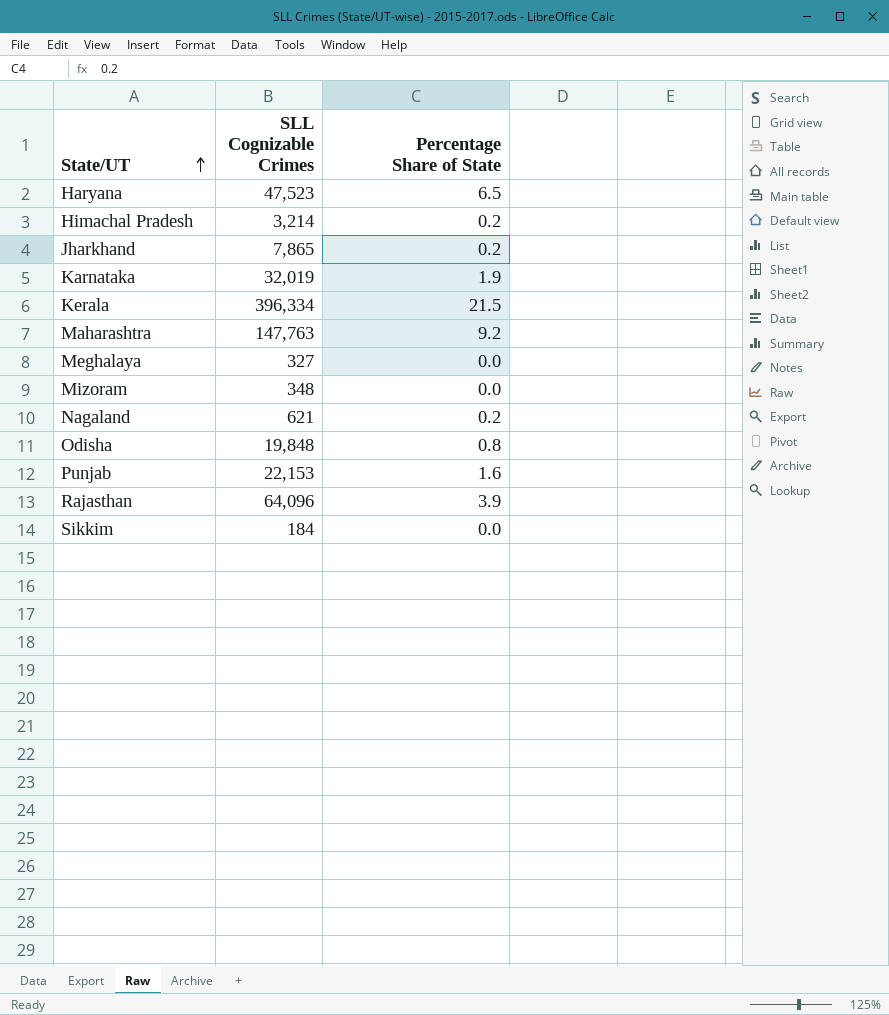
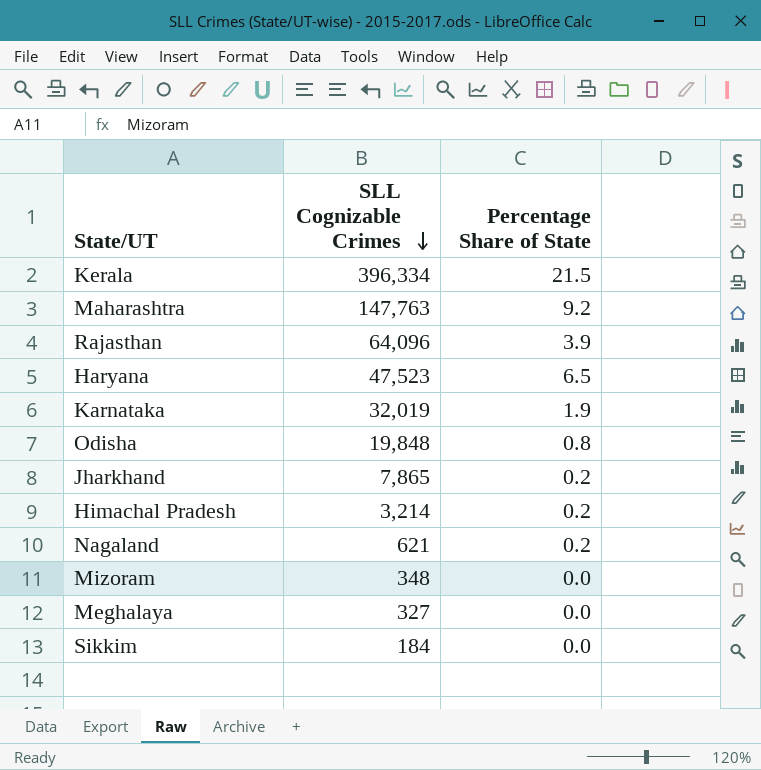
row order: State/UT ascending -> SLL Cognizable Crimes descending
row Punjab: 22,153 | 1.6 -> none

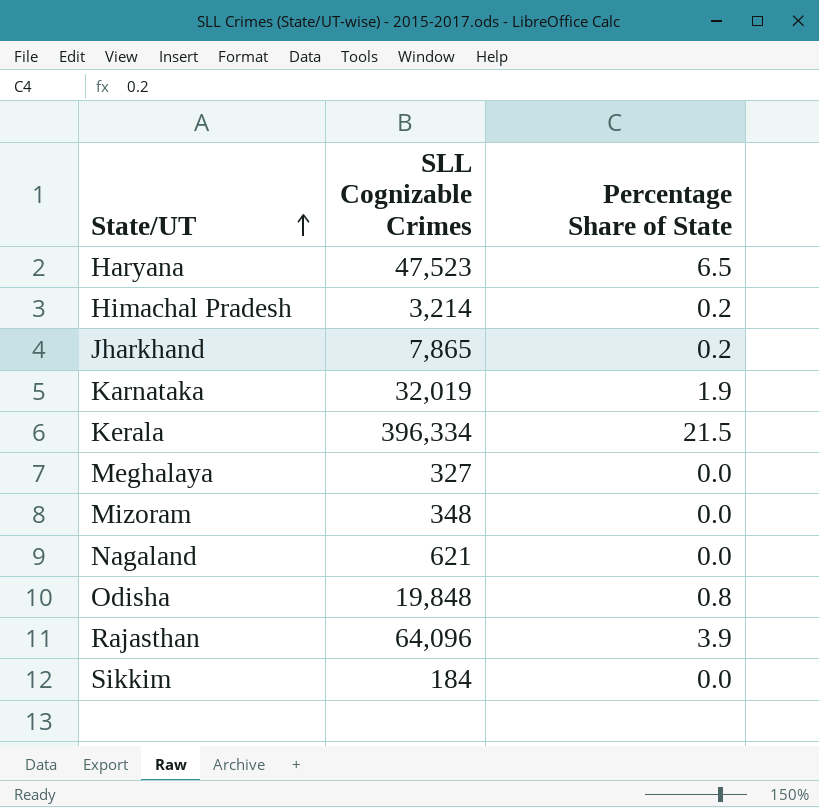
row order: SLL Cognizable Crimes descending -> State/UT ascending
row Maharashtra: 147,763 | 9.2 -> none
Nagaland | Percentage Share of State: 0.2 -> 0.0

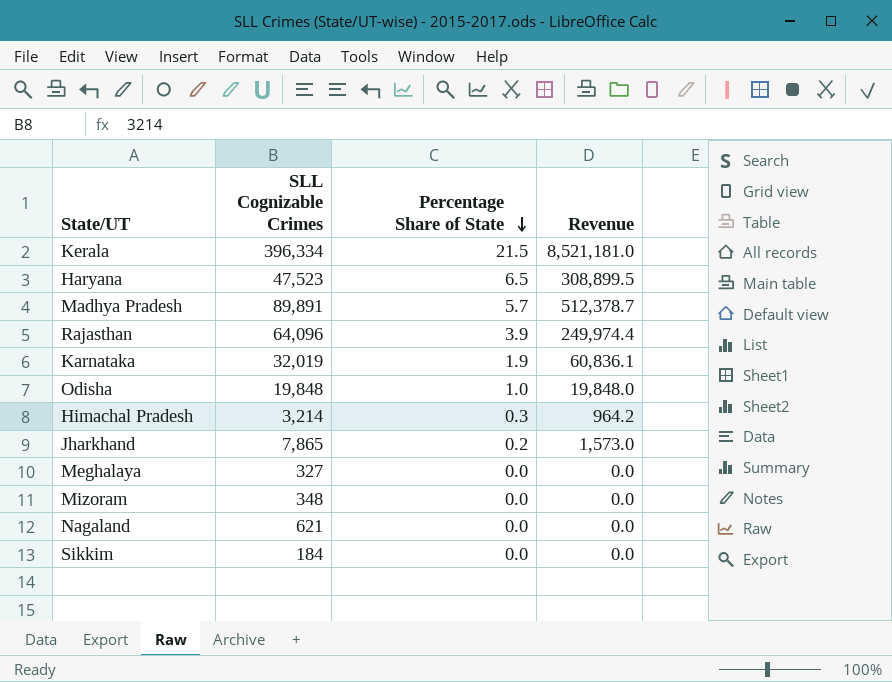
row order: State/UT ascending -> Percentage Share of State descending
column Revenue | formula: none -> [SLL Cognizable Crimes] * [Percentage Share of State]
row Madhya Pradesh: none -> 89,891 | 5.7 | 512,378.7
Odisha | Percentage Share of State: 0.8 -> 1.0
Himachal Pradesh | Percentage Share of State: 0.2 -> 0.3

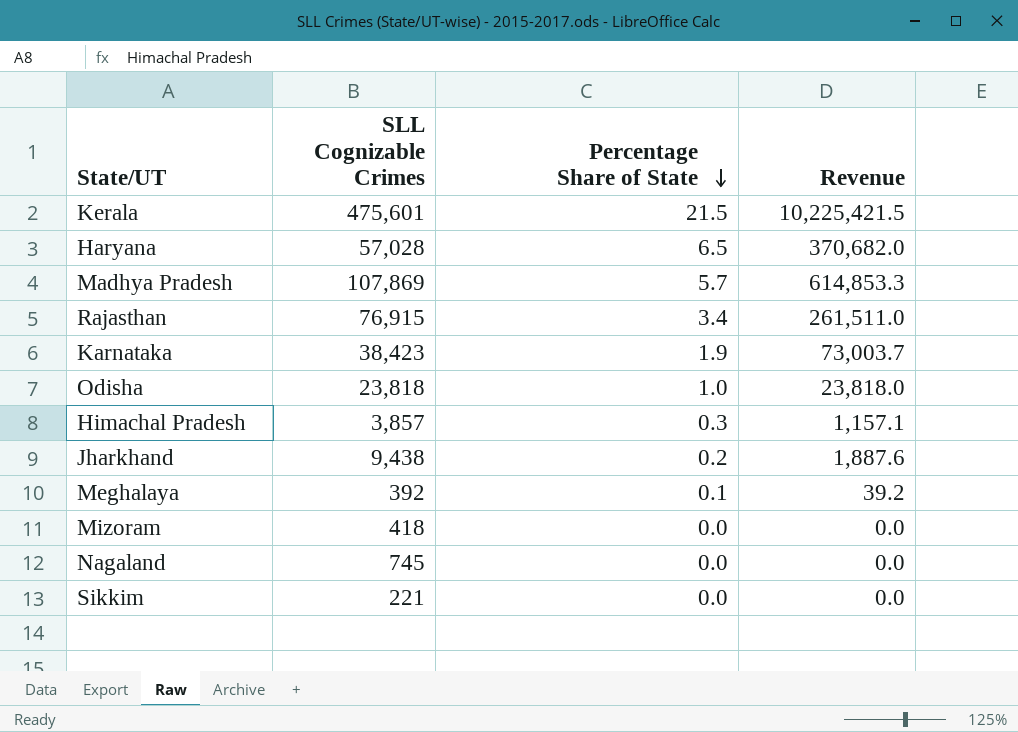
Kerala | SLL Cognizable Crimes: 396,334 -> 475,601
Kerala | Revenue: 8,521,181.0 -> 10,225,421.5
Haryana | SLL Cognizable Crimes: 47,523 -> 57,028
Haryana | Revenue: 308,899.5 -> 370,682.0
Madhya Pradesh | SLL Cognizable Crimes: 89,891 -> 107,869
Madhya Pradesh | Revenue: 512,378.7 -> 614,853.3
Rajasthan | SLL Cognizable Crimes: 64,096 -> 76,915
Rajasthan | Percentage Share of State: 3.9 -> 3.4
Rajasthan | Revenue: 249,974.4 -> 261,511.0
Karnataka | SLL Cognizable Crimes: 32,019 -> 38,423
Karnataka | Revenue: 60,836.1 -> 73,003.7
Odisha | SLL Cognizable Crimes: 19,848 -> 23,818
Odisha | Revenue: 19,848.0 -> 23,818.0
Himachal Pradesh | SLL Cognizable Crimes: 3,214 -> 3,857
Himachal Pradesh | Revenue: 964.2 -> 1,157.1
Jharkhand | SLL Cognizable Crimes: 7,865 -> 9,438
Jharkhand | Revenue: 1,573.0 -> 1,887.6
Meghalaya | SLL Cognizable Crimes: 327 -> 392
Meghalaya | Percentage Share of State: 0.0 -> 0.1
Meghalaya | Revenue: 0.0 -> 39.2
Mizoram | SLL Cognizable Crimes: 348 -> 418
Nagaland | SLL Cognizable Crimes: 621 -> 745
Sikkim | SLL Cognizable Crimes: 184 -> 221

